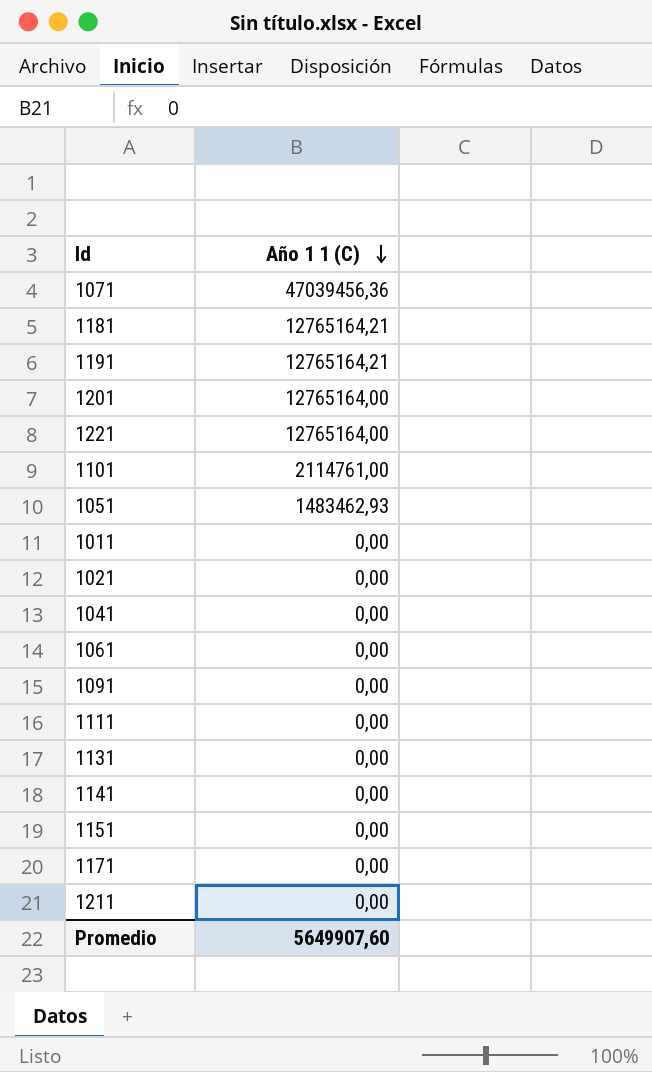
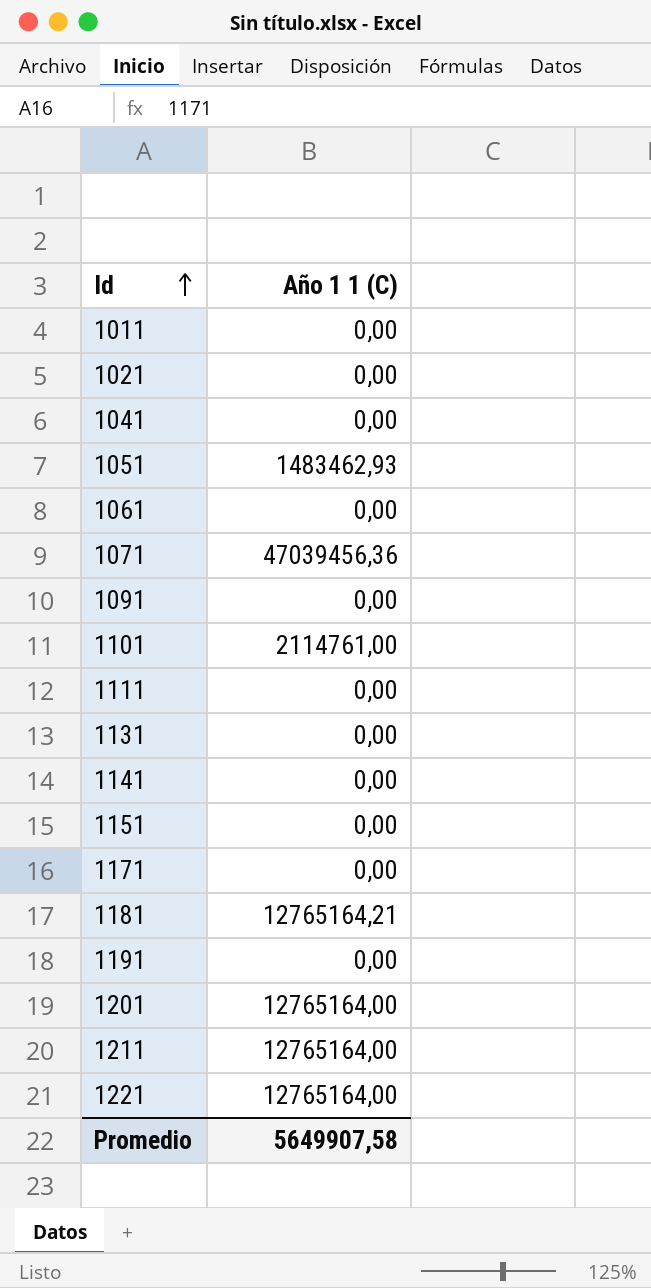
row order: Año 1 1 (C) descending -> Id ascending
1191 | Año 1 1 (C): 12765164,21 -> 0,00
1211 | Año 1 1 (C): 0,00 -> 12765164,00
Promedio | Año 1 1 (C): 5649907,60 -> 5649907,58

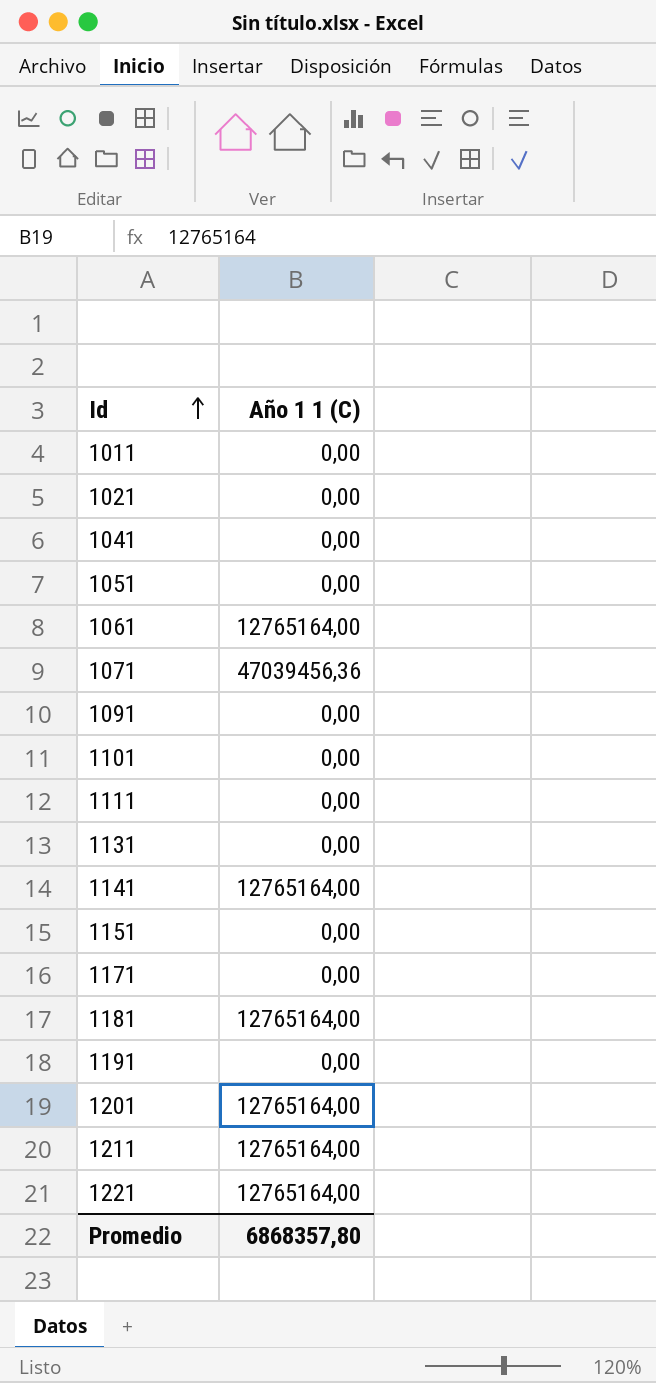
1051 | Año 1 1 (C): 1483462,93 -> 0,00
1061 | Año 1 1 (C): 0,00 -> 12765164,00
1101 | Año 1 1 (C): 2114761,00 -> 0,00
1141 | Año 1 1 (C): 0,00 -> 12765164,00
1181 | Año 1 1 (C): 12765164,21 -> 12765164,00
Promedio | Año 1 1 (C): 5649907,58 -> 6868357,80

